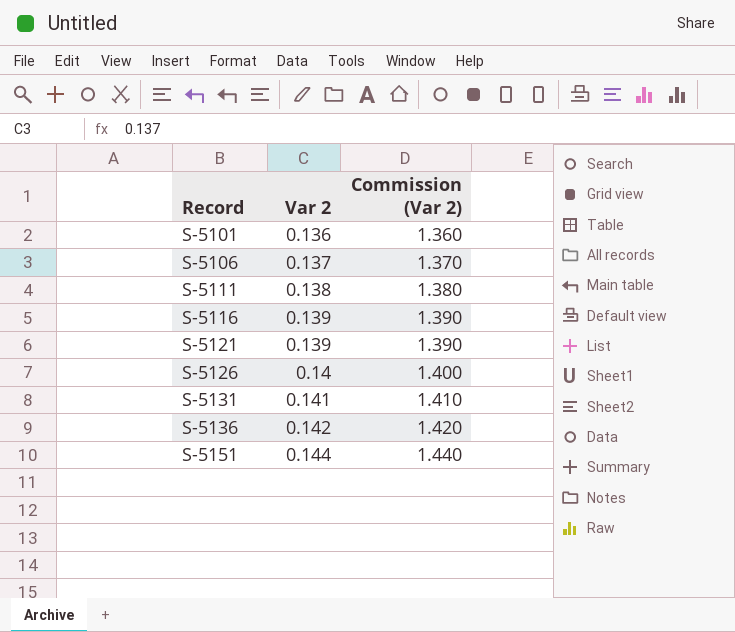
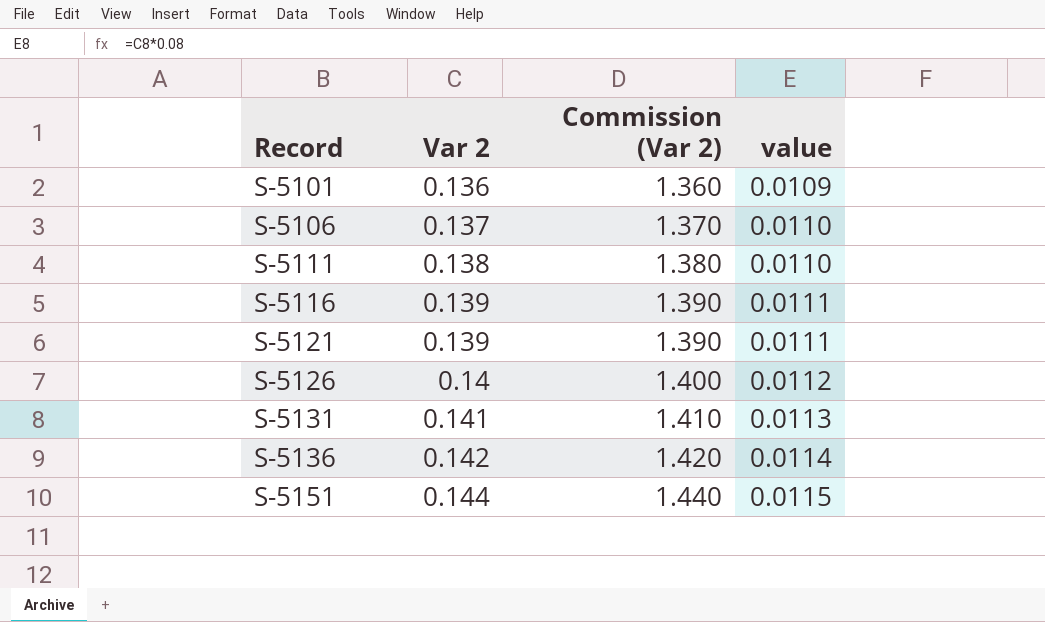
column value | formula: none -> [Var 2] * 0.08

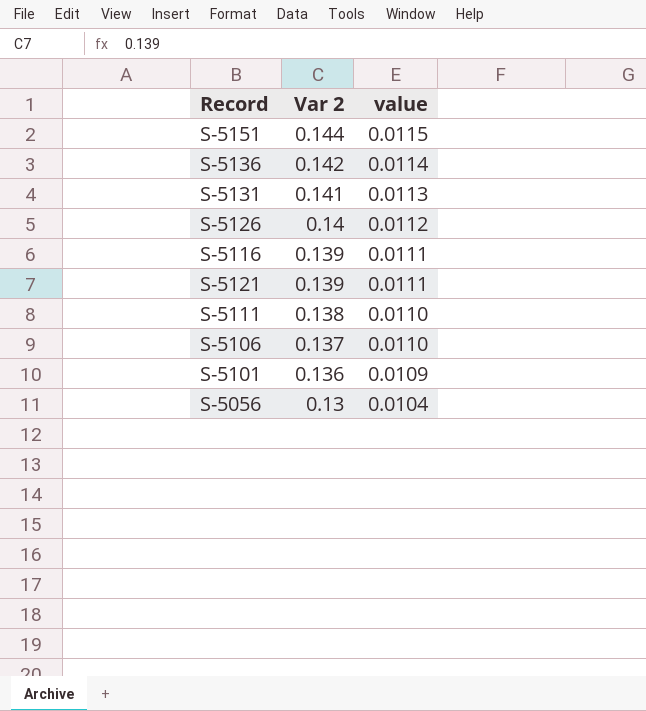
row order: Record ascending -> Var 2 descending
column Commission (Var 2) | formula: [Var 2] * 10 -> none
row S-5056: none -> 0.13 | 0.0104

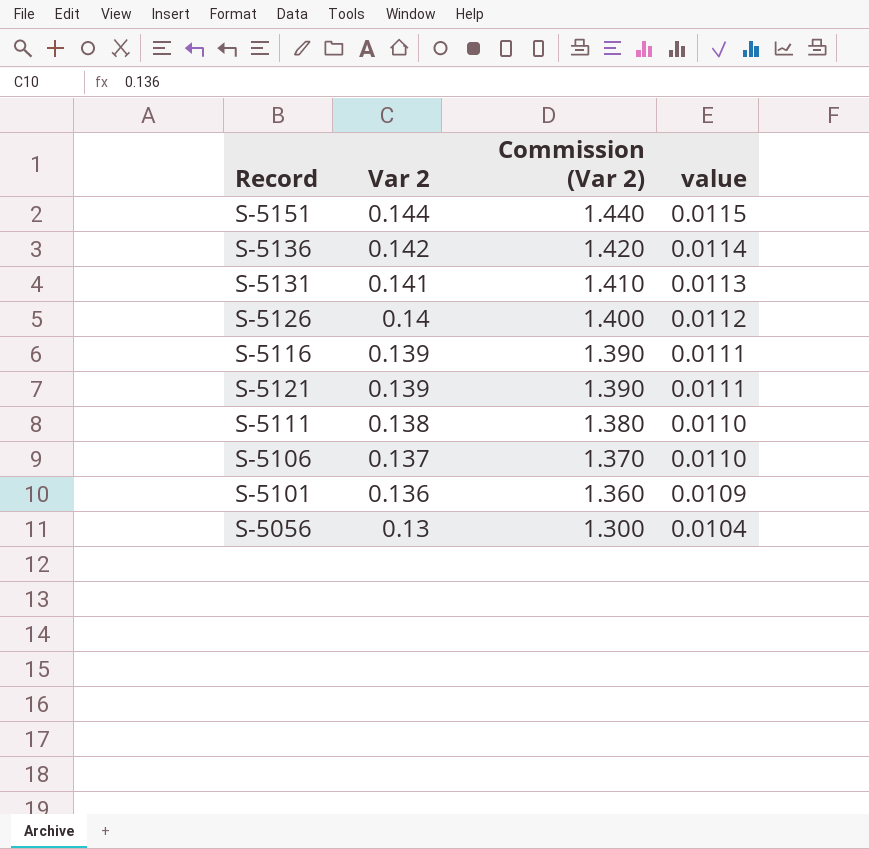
column Commission (Var 2) | formula: none -> [Var 2] * 10

